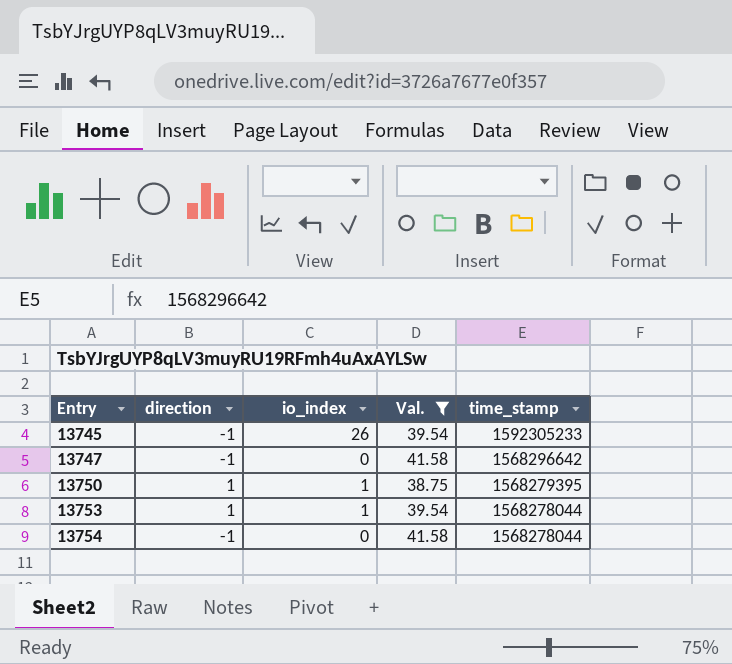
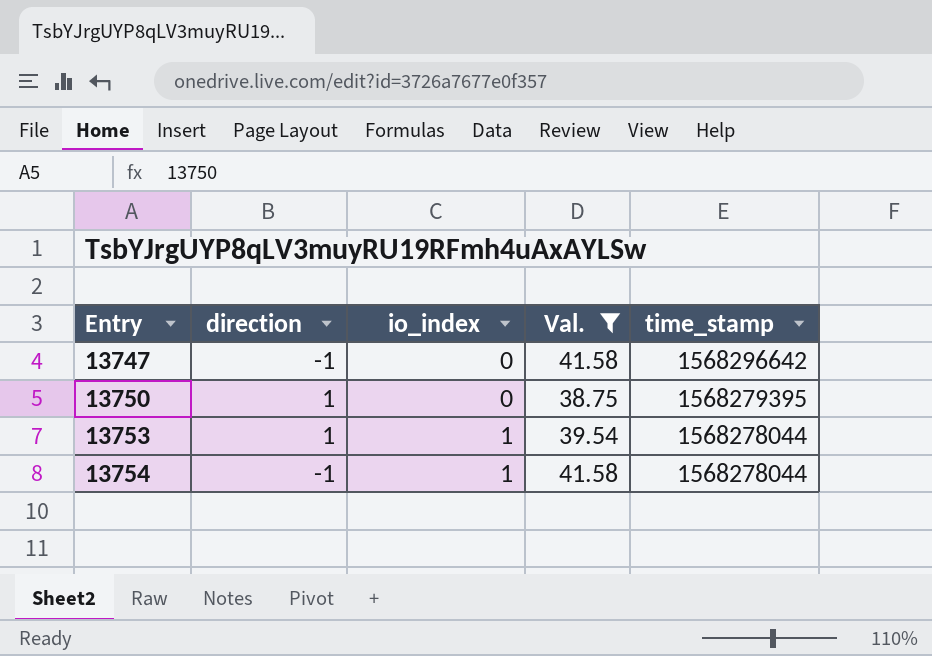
row 13745: -1 | 26 | 39.54 | 1592305233 -> none
13750 | io_index: 1 -> 0
13754 | io_index: 0 -> 1

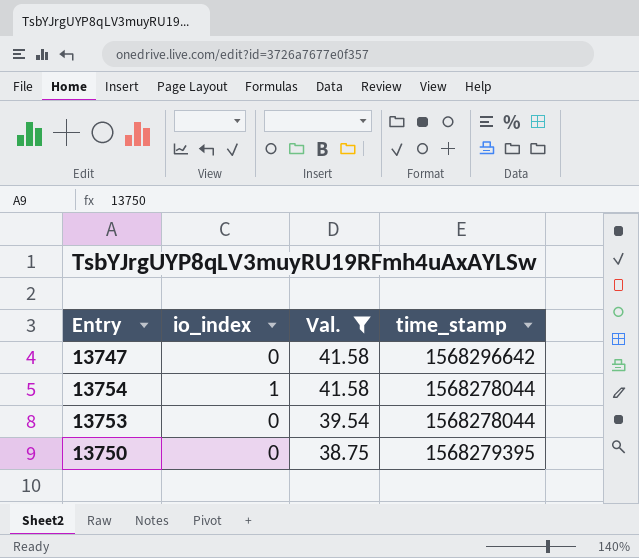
row order: Entry ascending -> Val. descending
column direction | position: 2 -> none
13753 | io_index: 1 -> 0

